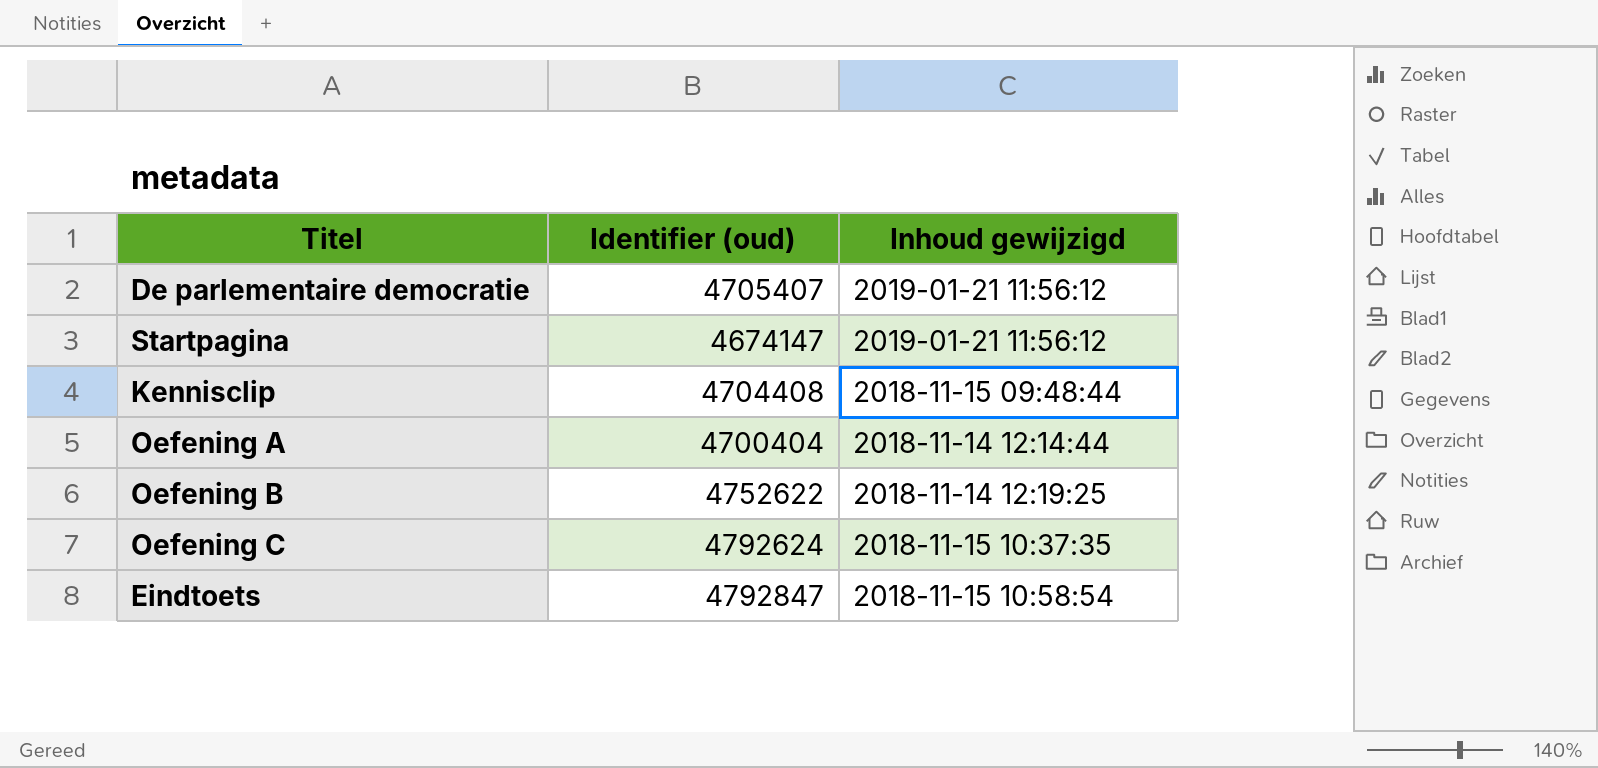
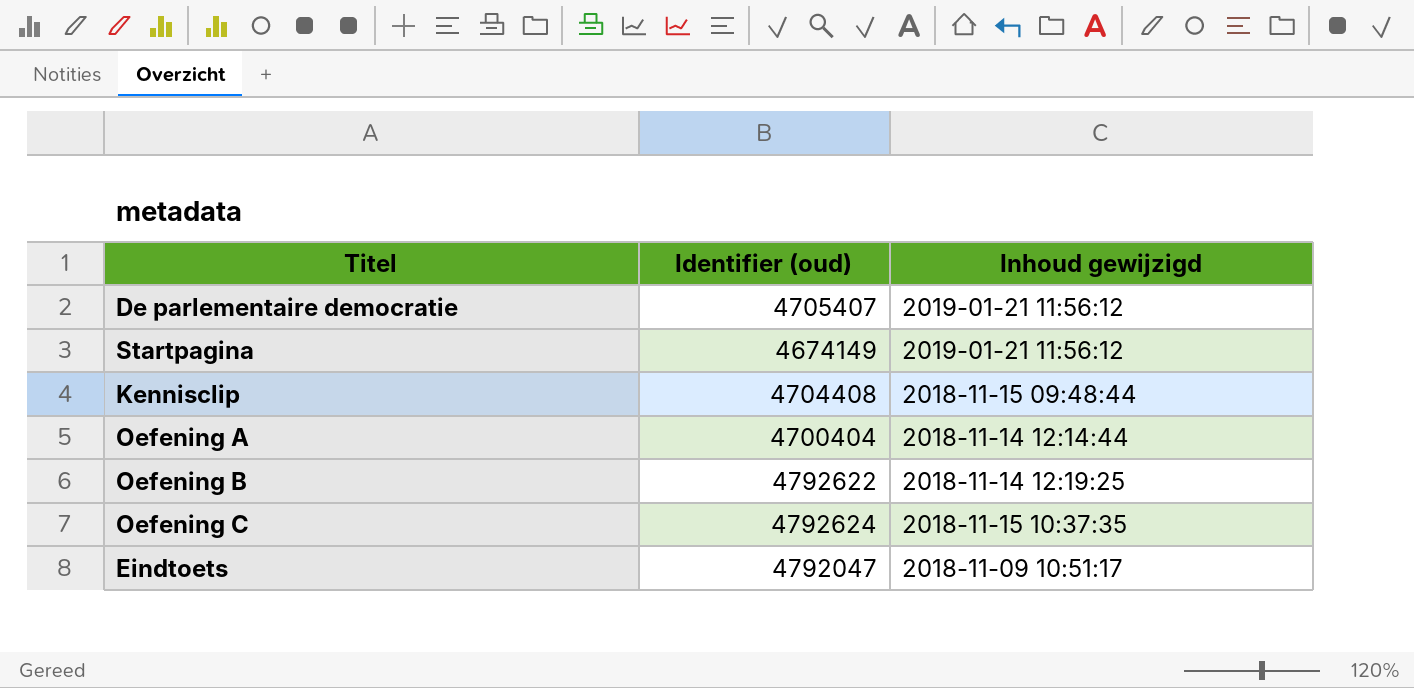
Startpagina | Identifier (oud): 4674147 -> 4674149
Oefening B | Identifier (oud): 4752622 -> 4792622
Eindtoets | Identifier (oud): 4792847 -> 4792047
Eindtoets | Inhoud gewijzigd: 2018-11-15 10:58:54 -> 2018-11-09 10:51:17

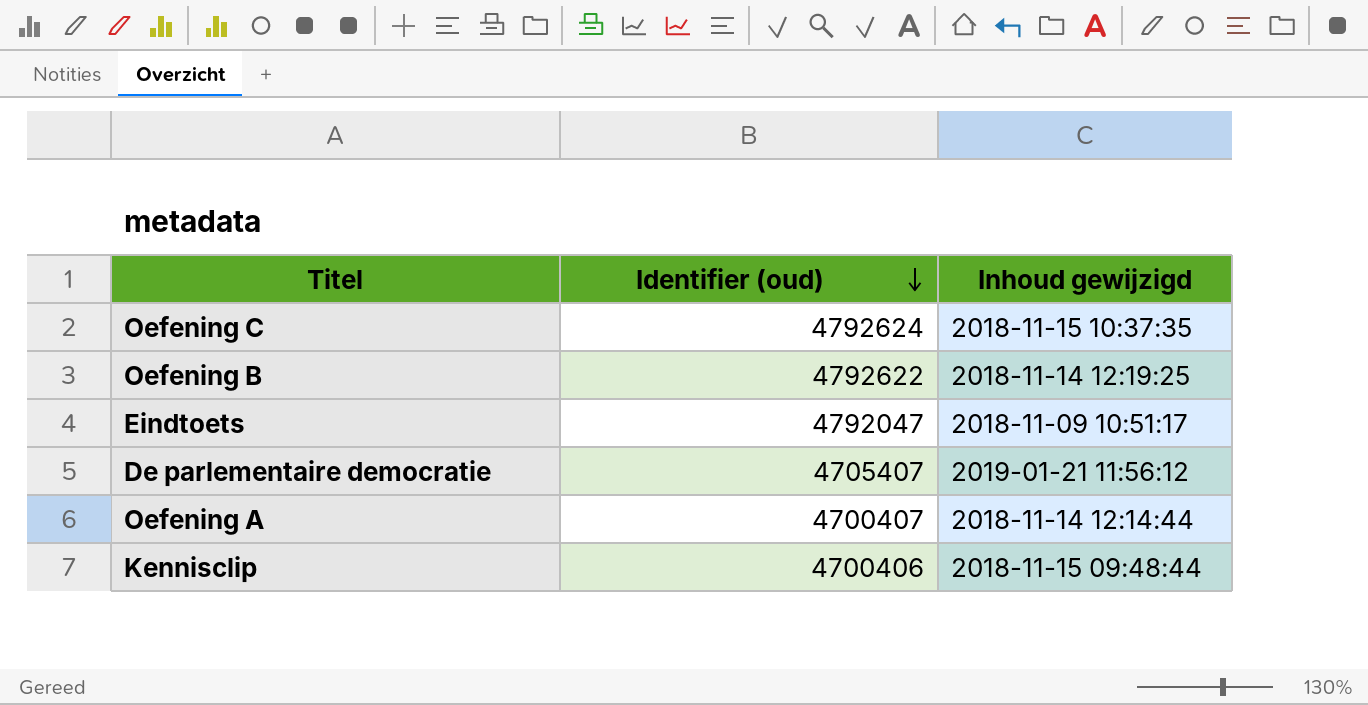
row order: none -> Identifier (oud) descending
row Startpagina: 4674149 | 2019-01-21 11:56:12 -> none
Oefening A | Identifier (oud): 4700404 -> 4700407
Kennisclip | Identifier (oud): 4704408 -> 4700406

